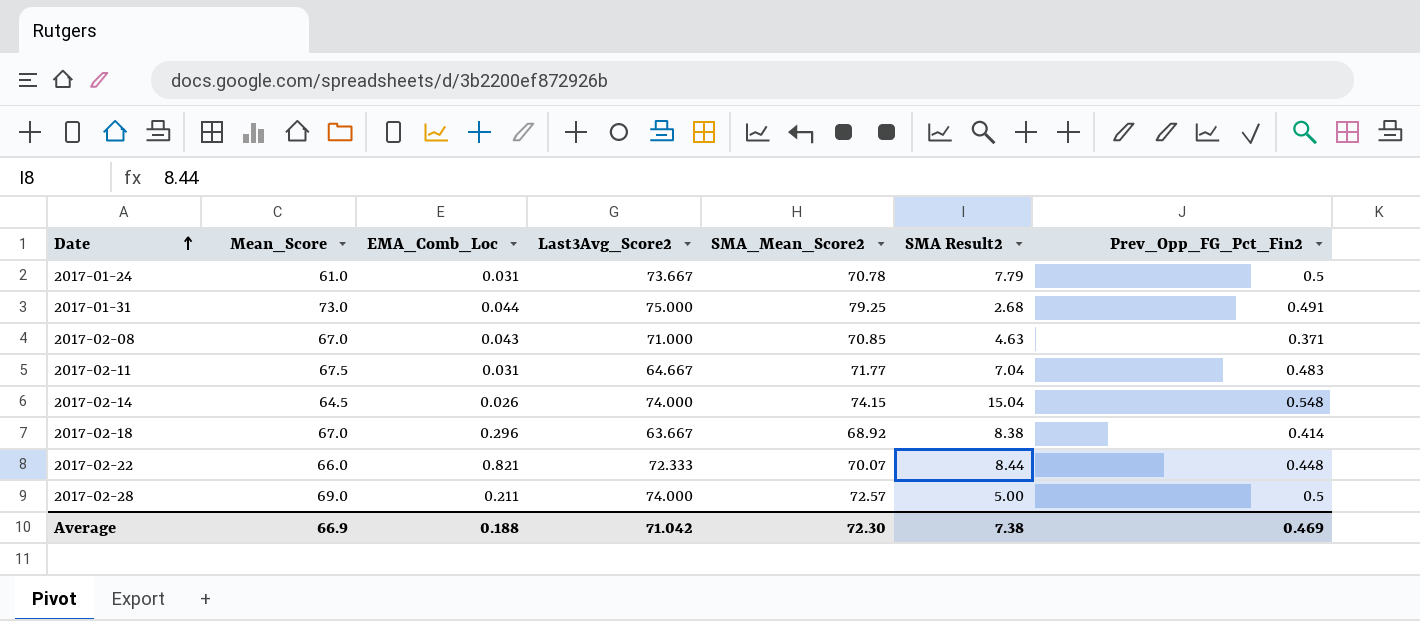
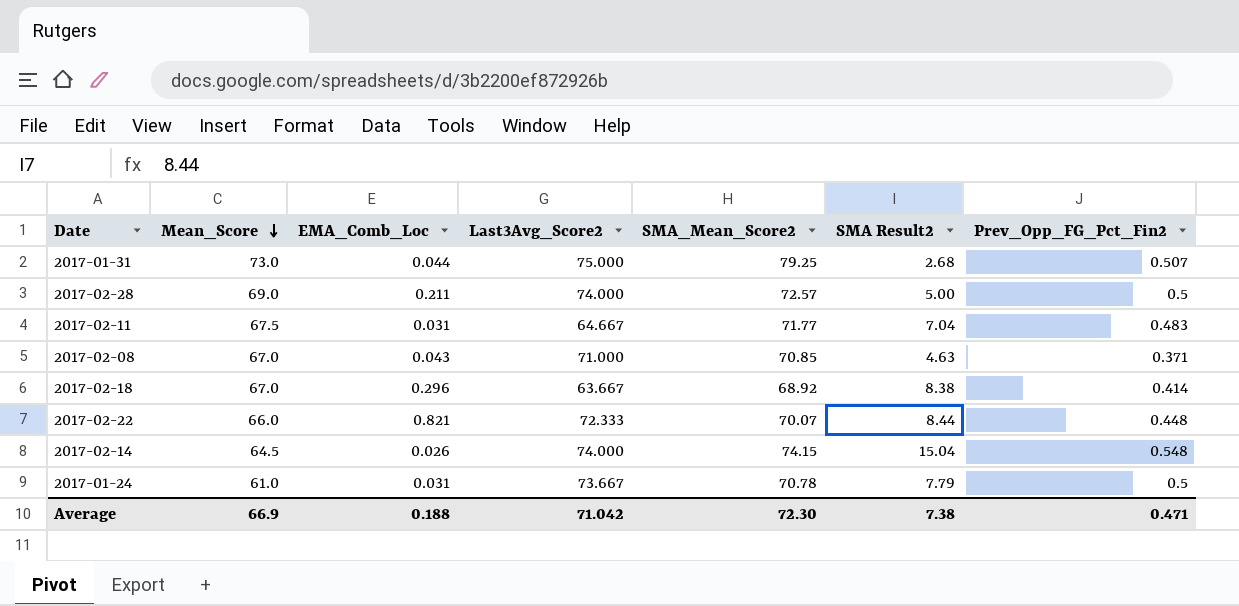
row order: Date ascending -> Mean_Score descending
2017-01-31 | Prev_Opp_FG_Pct_Fin2: 0.491 -> 0.507
Average | Prev_Opp_FG_Pct_Fin2: 0.469 -> 0.471

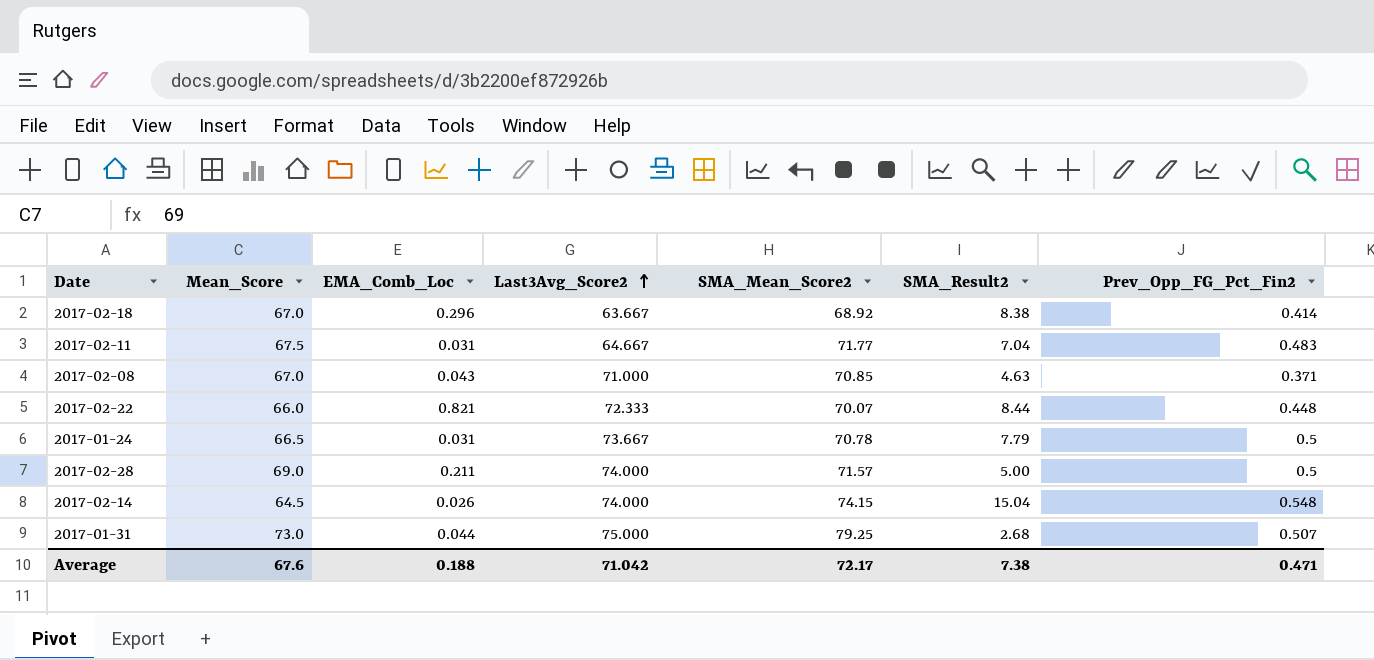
row order: Mean_Score descending -> Last3Avg_Score2 ascending
column name: SMA Result2 -> SMA_Result2
2017-01-24 | Mean_Score: 61.0 -> 66.5
2017-02-28 | SMA_Mean_Score2: 72.57 -> 71.57
Average | Mean_Score: 66.9 -> 67.6
Average | SMA_Mean_Score2: 72.30 -> 72.17

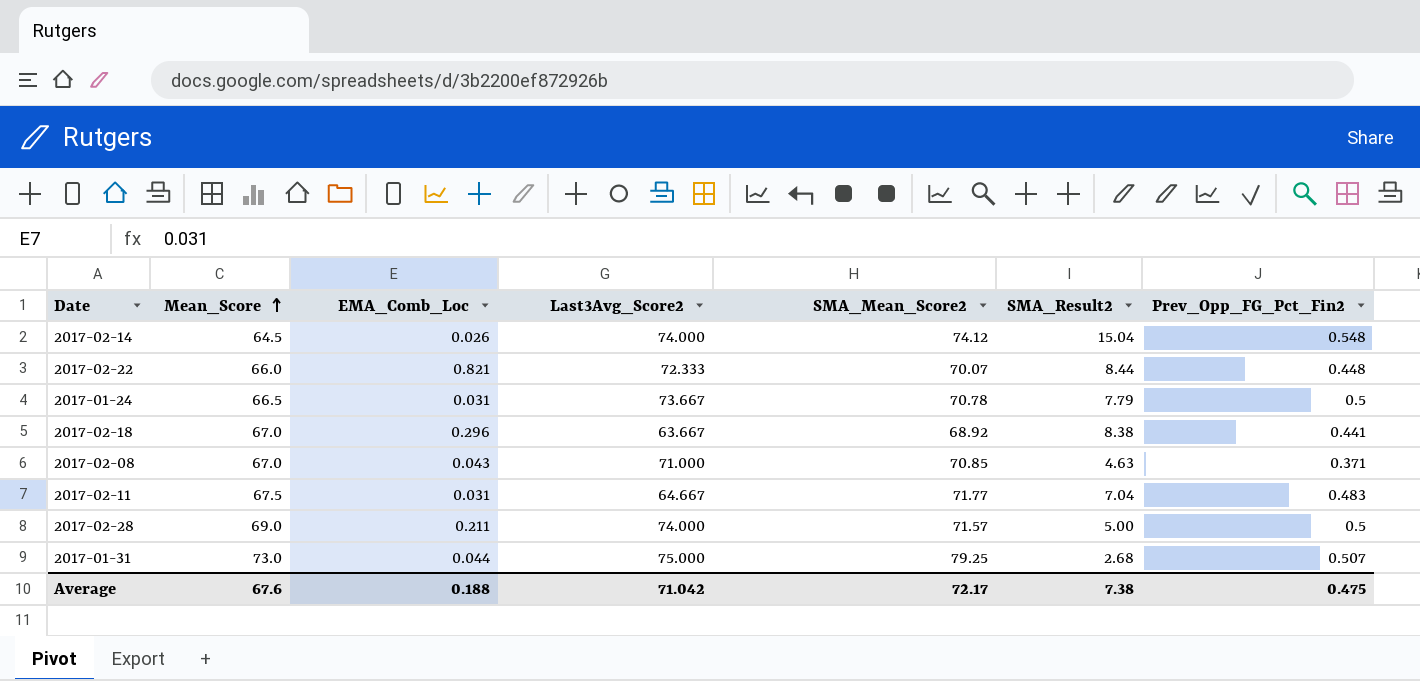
row order: Last3Avg_Score2 ascending -> Mean_Score ascending
2017-02-14 | SMA_Mean_Score2: 74.15 -> 74.12
2017-02-18 | Prev_Opp_FG_Pct_Fin2: 0.414 -> 0.441
Average | Prev_Opp_FG_Pct_Fin2: 0.471 -> 0.475

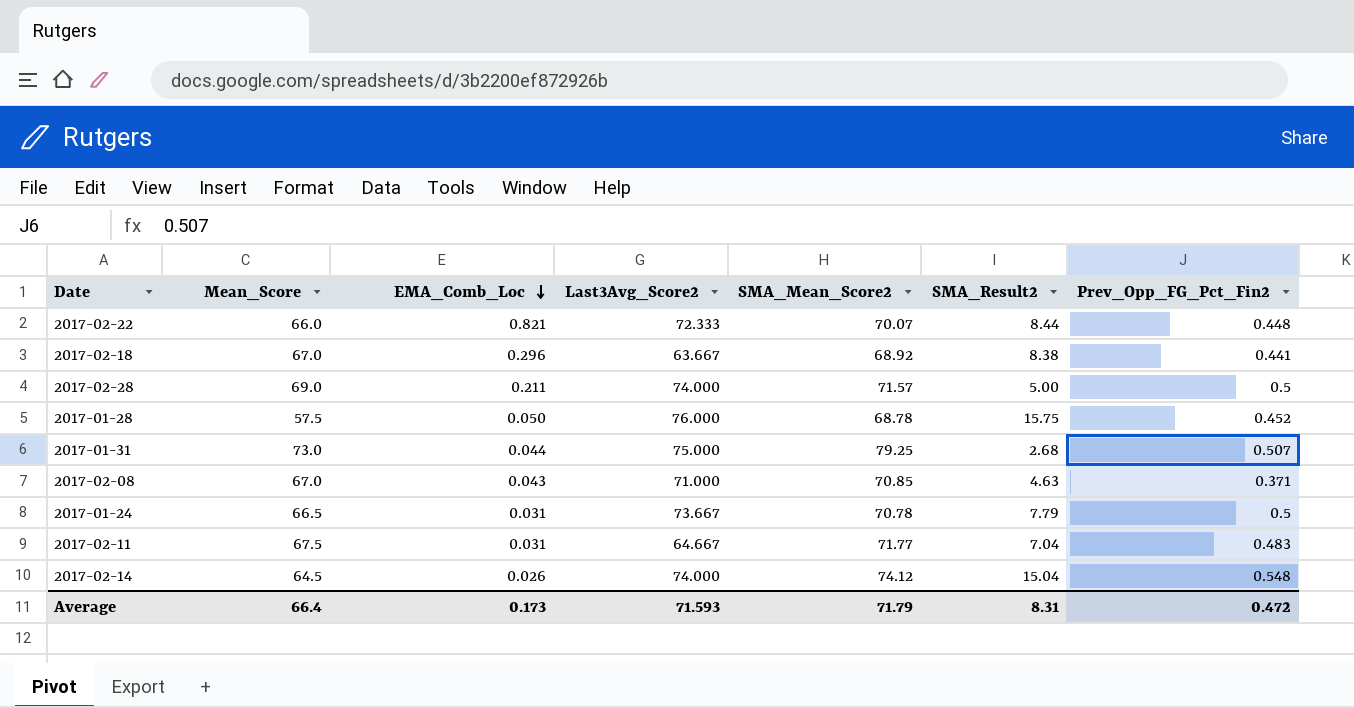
row order: Mean_Score ascending -> EMA_Comb_Loc descending
row 2017-01-28: none -> 57.5 | 0.050 | 76.000 | 68.78 | 15.75 | 0.452
Average | Mean_Score: 67.6 -> 66.4
Average | EMA_Comb_Loc: 0.188 -> 0.173
Average | Last3Avg_Score2: 71.042 -> 71.593
Average | SMA_Mean_Score2: 72.17 -> 71.79
Average | SMA_Result2: 7.38 -> 8.31
Average | Prev_Opp_FG_Pct_Fin2: 0.475 -> 0.472

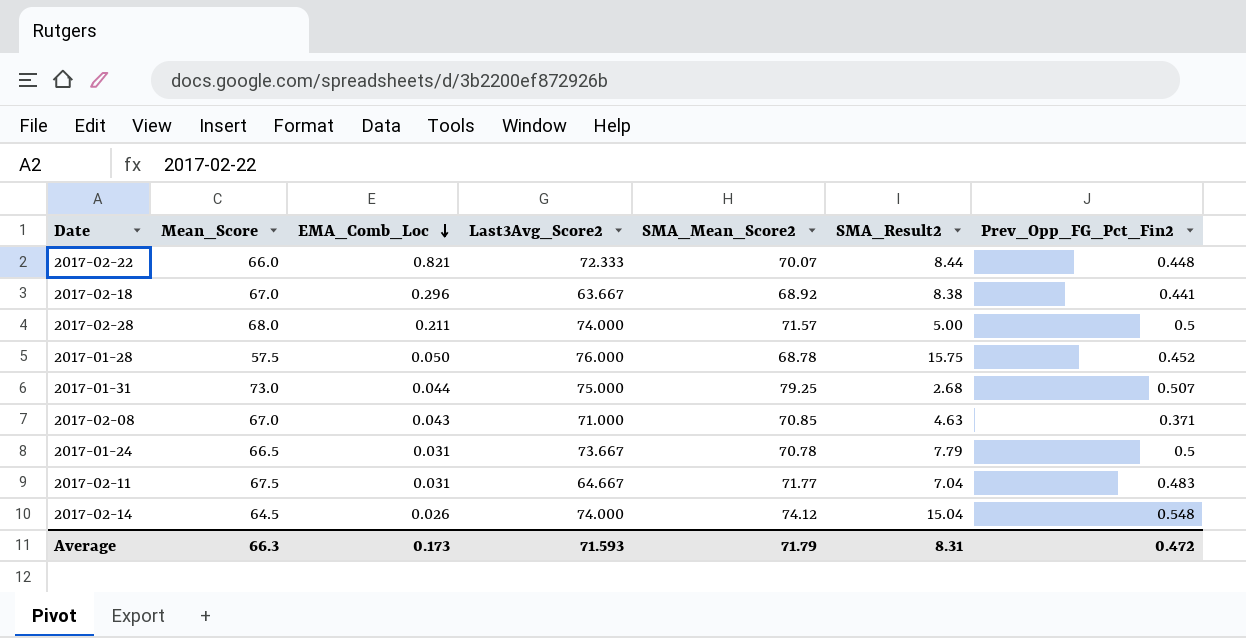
2017-02-28 | Mean_Score: 69.0 -> 68.0
Average | Mean_Score: 66.4 -> 66.3

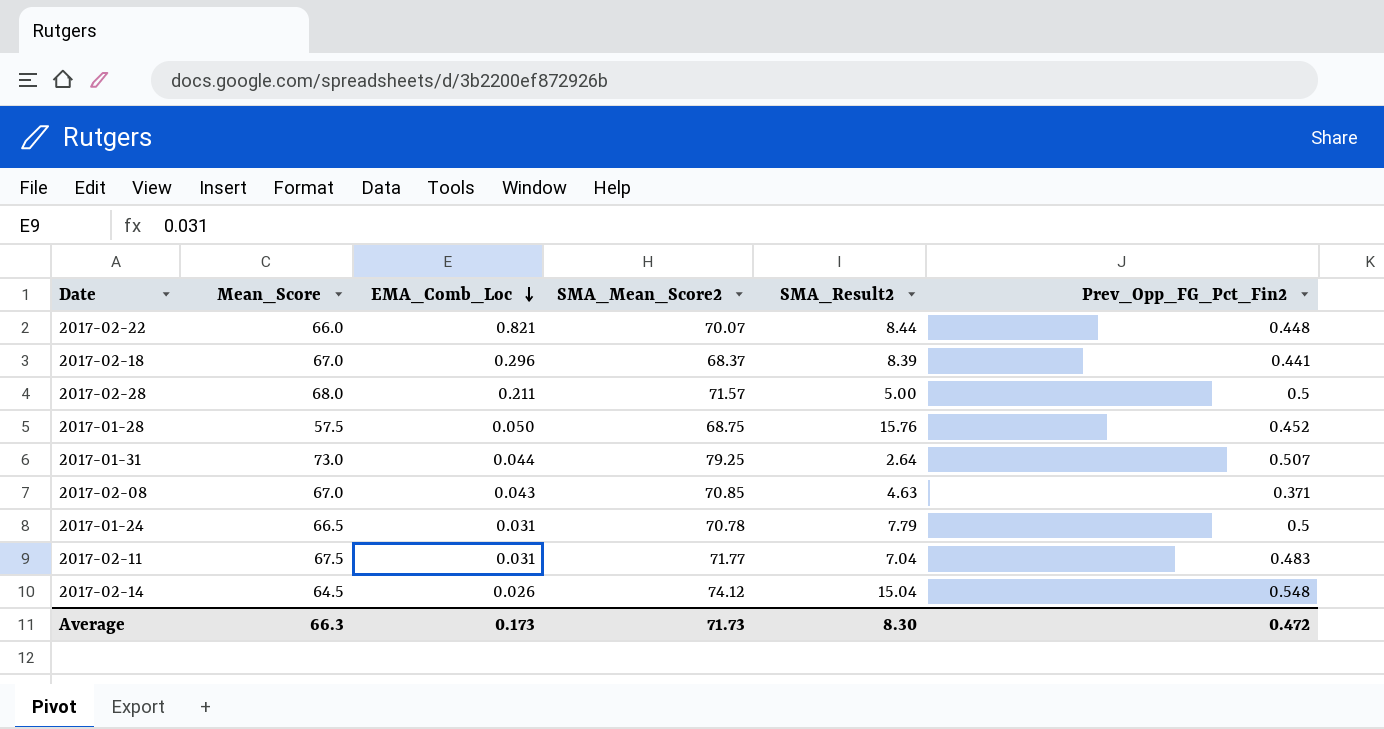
column Last3Avg_Score2 | position: 4 -> none
2017-02-18 | SMA_Mean_Score2: 68.92 -> 68.37
2017-02-18 | SMA_Result2: 8.38 -> 8.39
2017-01-28 | SMA_Mean_Score2: 68.78 -> 68.75
2017-01-28 | SMA_Result2: 15.75 -> 15.76
2017-01-31 | SMA_Result2: 2.68 -> 2.64
Average | SMA_Mean_Score2: 71.79 -> 71.73
Average | SMA_Result2: 8.31 -> 8.30

